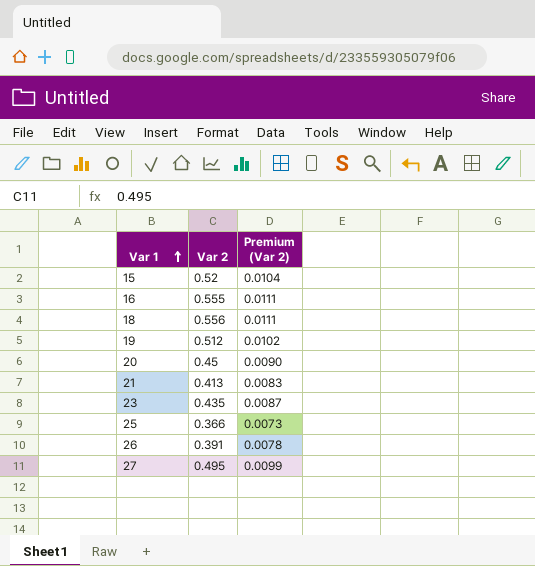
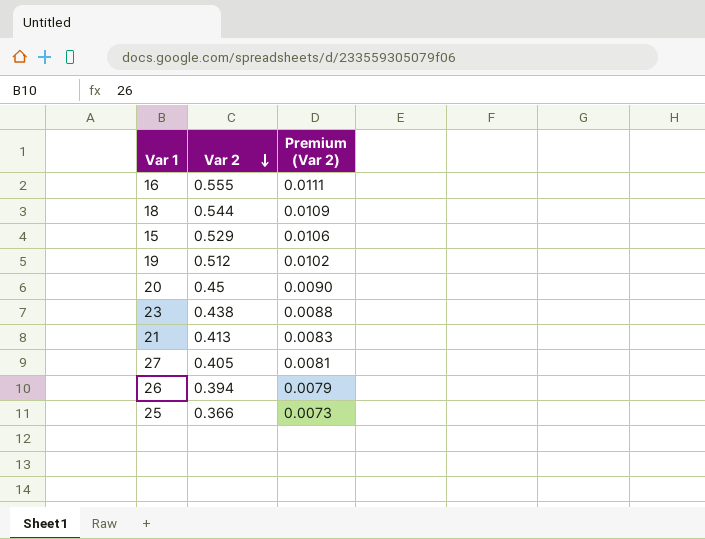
row order: Var 1 ascending -> Var 2 descending
18 | Var 2: 0.556 -> 0.544
18 | Premium (Var 2): 0.0111 -> 0.0109
15 | Var 2: 0.52 -> 0.529
15 | Premium (Var 2): 0.0104 -> 0.0106
23 | Var 2: 0.435 -> 0.438
23 | Premium (Var 2): 0.0087 -> 0.0088
27 | Var 2: 0.495 -> 0.405
27 | Premium (Var 2): 0.0099 -> 0.0081
26 | Var 2: 0.391 -> 0.394
26 | Premium (Var 2): 0.0078 -> 0.0079

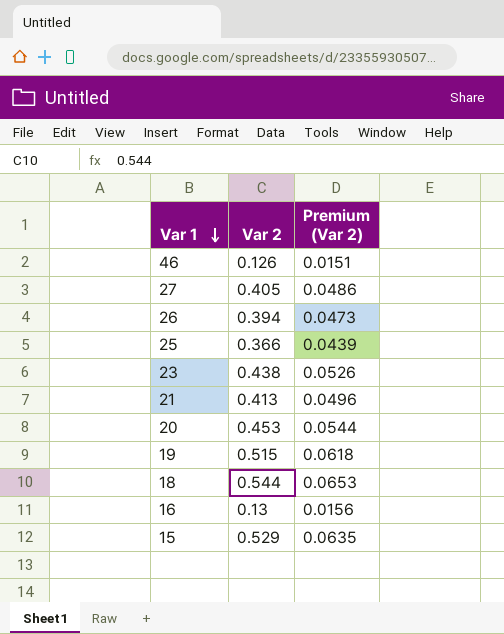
row order: Var 2 descending -> Var 1 descending
column Premium (Var 2) | formula: [Var 2] * 0.02 -> [Var 2] * 0.12
row 46: none -> 0.126 | 0.0151
20 | Var 2: 0.45 -> 0.453
19 | Var 2: 0.512 -> 0.515
16 | Var 2: 0.555 -> 0.13

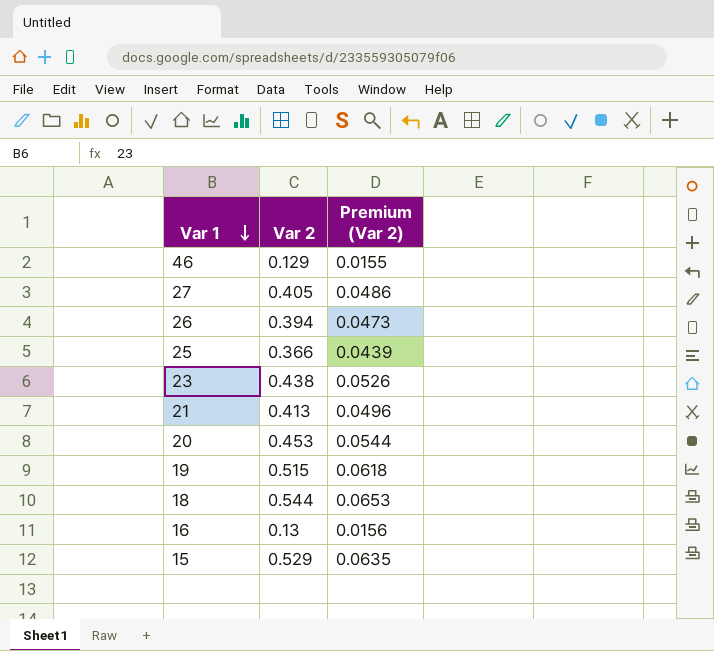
46 | Var 2: 0.126 -> 0.129
46 | Premium (Var 2): 0.0151 -> 0.0155

